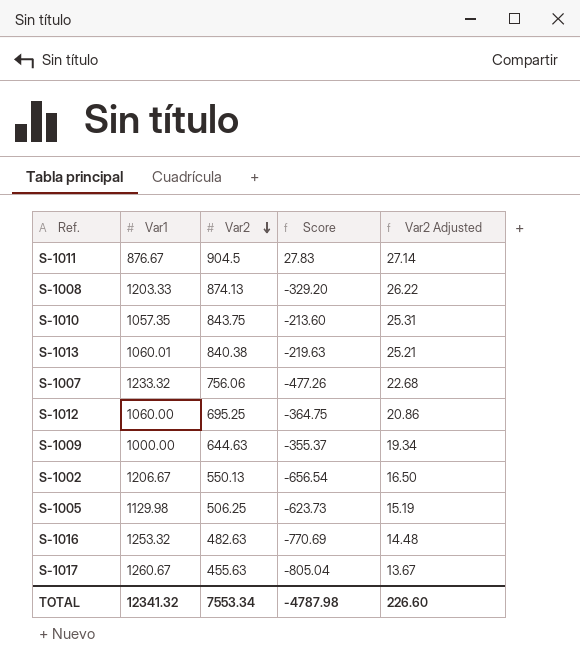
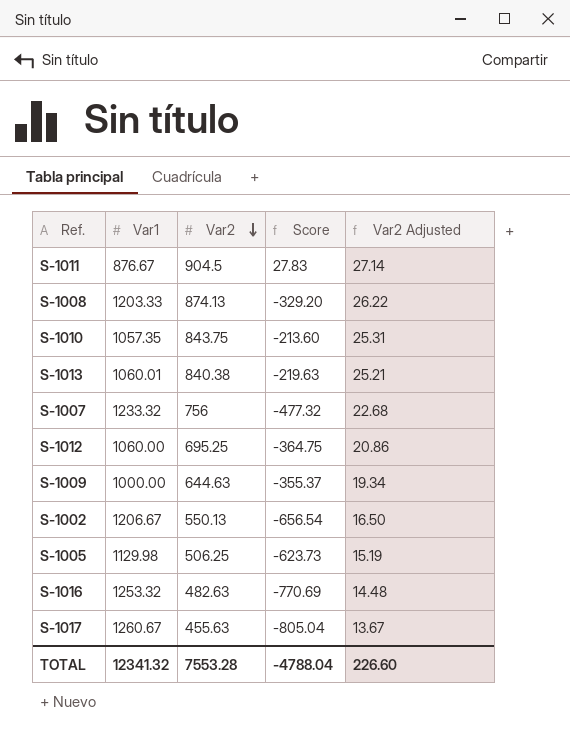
S-1007 | Var2: 756.06 -> 756
S-1007 | Score: -477.26 -> -477.32
TOTAL | Var2: 7553.34 -> 7553.28
TOTAL | Score: -4787.98 -> -4788.04

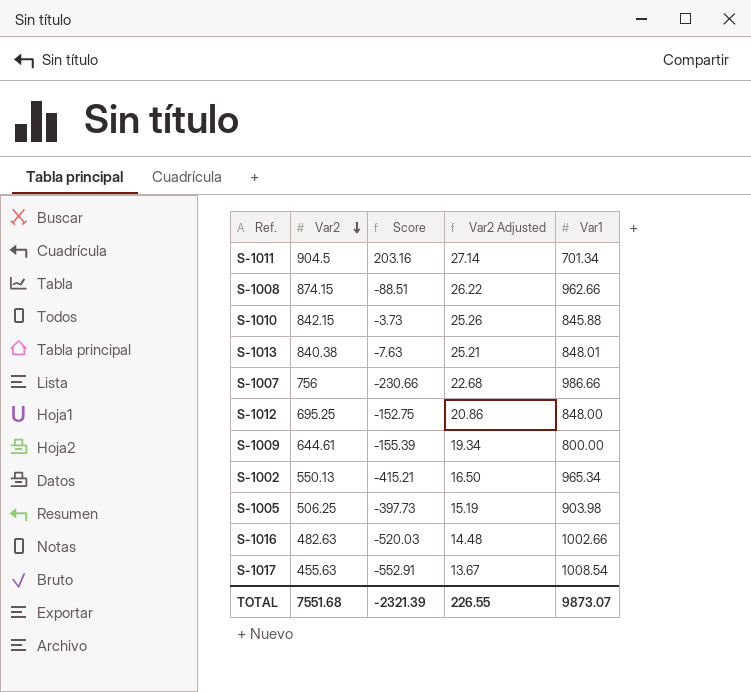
column Var1 | position: 2 -> 5
S-1011 | Score: 27.83 -> 203.16
S-1011 | Var1: 876.67 -> 701.34
S-1008 | Var2: 874.13 -> 874.15
S-1008 | Score: -329.20 -> -88.51
S-1008 | Var1: 1203.33 -> 962.66
S-1010 | Var2: 843.75 -> 842.15
S-1010 | Score: -213.60 -> -3.73
S-1010 | Var2 Adjusted: 25.31 -> 25.26
S-1010 | Var1: 1057.35 -> 845.88
S-1013 | Score: -219.63 -> -7.63
S-1013 | Var1: 1060.01 -> 848.01
S-1007 | Score: -477.32 -> -230.66
S-1007 | Var1: 1233.32 -> 986.66
S-1012 | Score: -364.75 -> -152.75
S-1012 | Var1: 1060.00 -> 848.00
S-1009 | Var2: 644.63 -> 644.61
S-1009 | Score: -355.37 -> -155.39
S-1009 | Var1: 1000.00 -> 800.00
S-1002 | Score: -656.54 -> -415.21
S-1002 | Var1: 1206.67 -> 965.34
S-1005 | Score: -623.73 -> -397.73
S-1005 | Var1: 1129.98 -> 903.98
S-1016 | Score: -770.69 -> -520.03
S-1016 | Var1: 1253.32 -> 1002.66
S-1017 | Score: -805.04 -> -552.91
S-1017 | Var1: 1260.67 -> 1008.54
TOTAL | Var2: 7553.28 -> 7551.68
TOTAL | Score: -4788.04 -> -2321.39
TOTAL | Var2 Adjusted: 226.60 -> 226.55
TOTAL | Var1: 12341.32 -> 9873.07

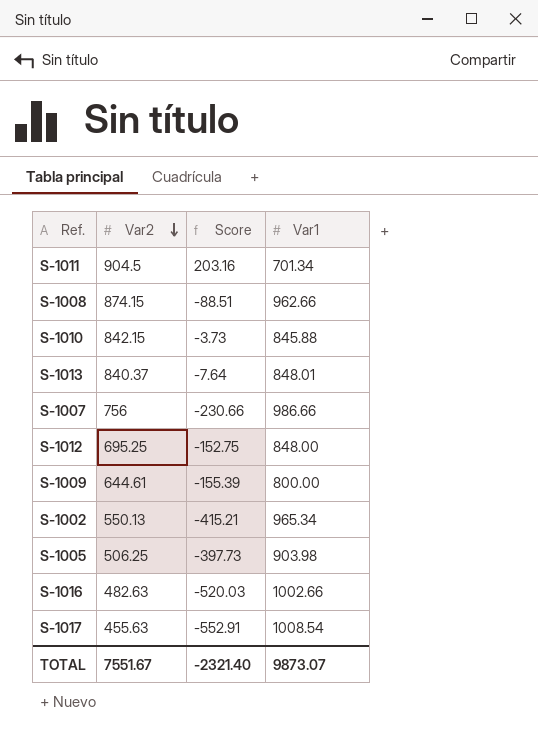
column Var2 Adjusted | formula: [Var2] * 0.03 -> none
S-1013 | Var2: 840.38 -> 840.37
S-1013 | Score: -7.63 -> -7.64
TOTAL | Var2: 7551.68 -> 7551.67
TOTAL | Score: -2321.39 -> -2321.40

